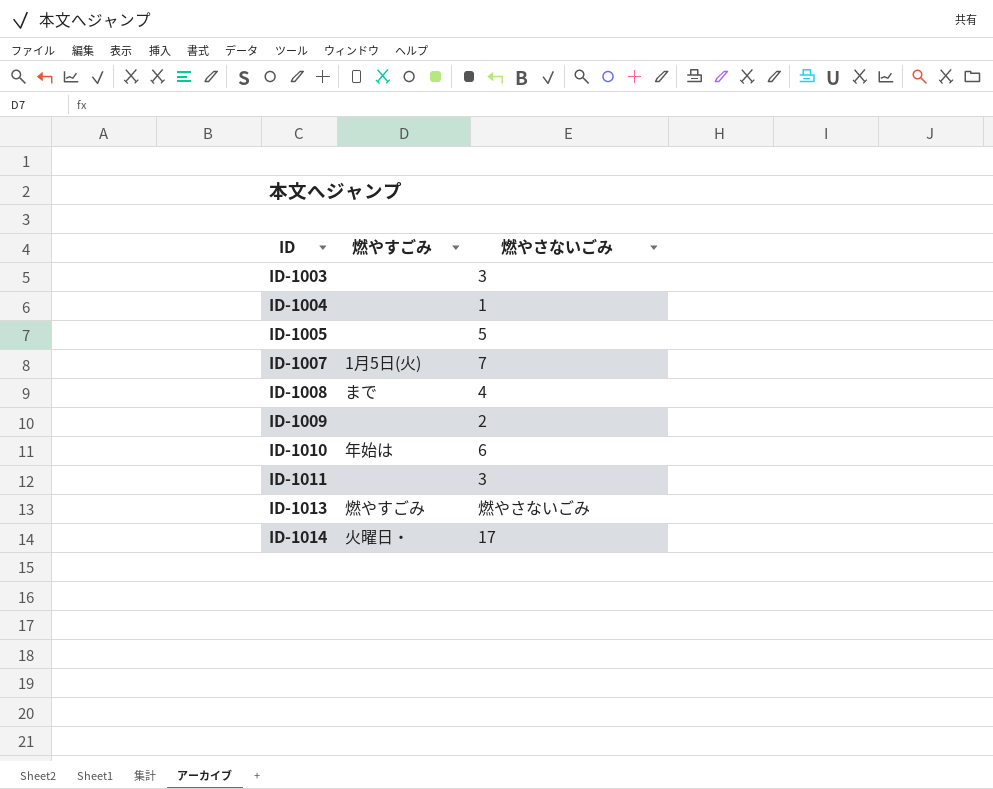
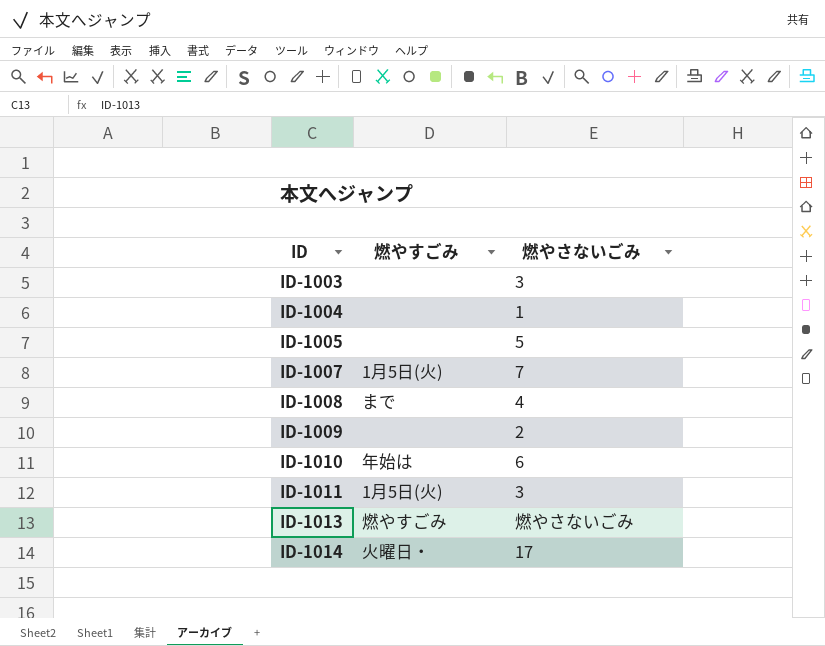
ID-1011 | 燃やすごみ: none -> 1月5日(火)

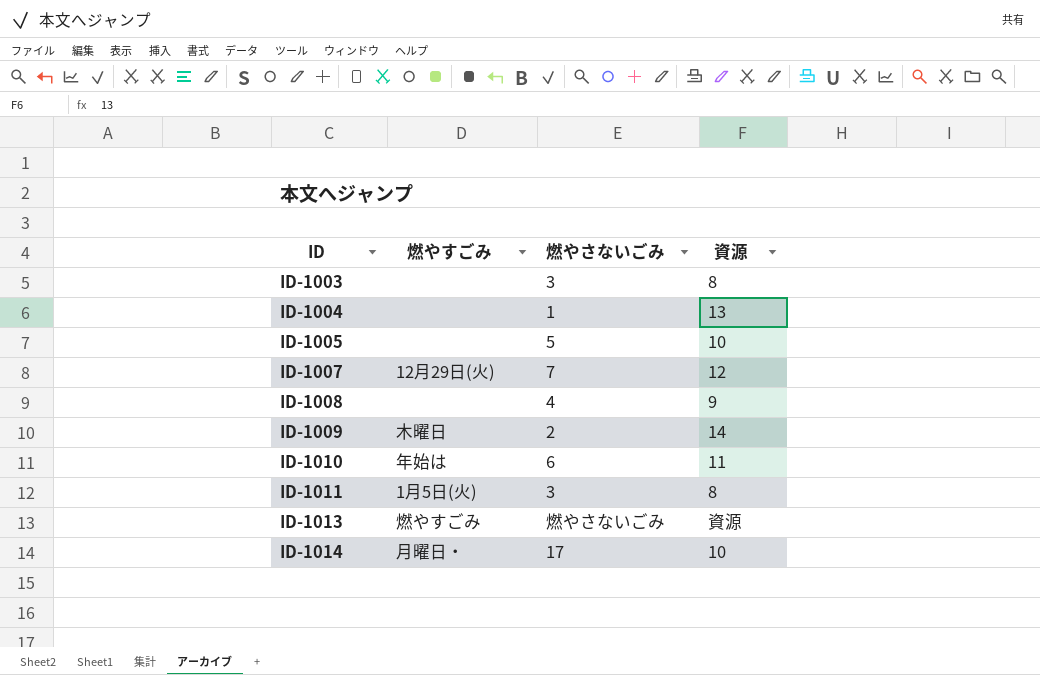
column 資源 | position: none -> 4
ID-1007 | 燃やすごみ: 1月5日(火) -> 12月29日(火)
ID-1008 | 燃やすごみ: まで -> none
ID-1009 | 燃やすごみ: none -> 木曜日
ID-1014 | 燃やすごみ: 火曜日・ -> 月曜日・

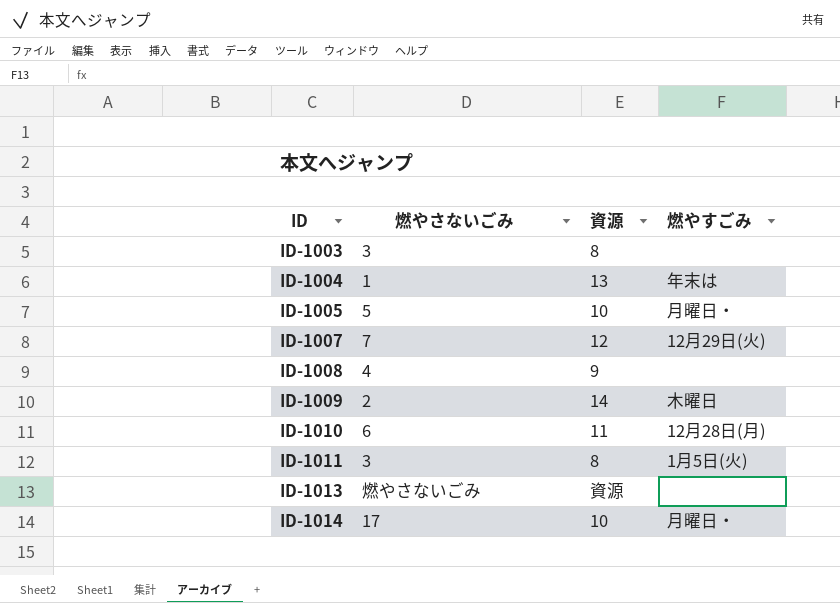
column 燃やすごみ | position: 2 -> 4
ID-1004 | 燃やすごみ: none -> 年末は
ID-1005 | 燃やすごみ: none -> 月曜日・
ID-1010 | 燃やすごみ: 年始は -> 12月28日(月)
ID-1013 | 燃やすごみ: 燃やすごみ -> none

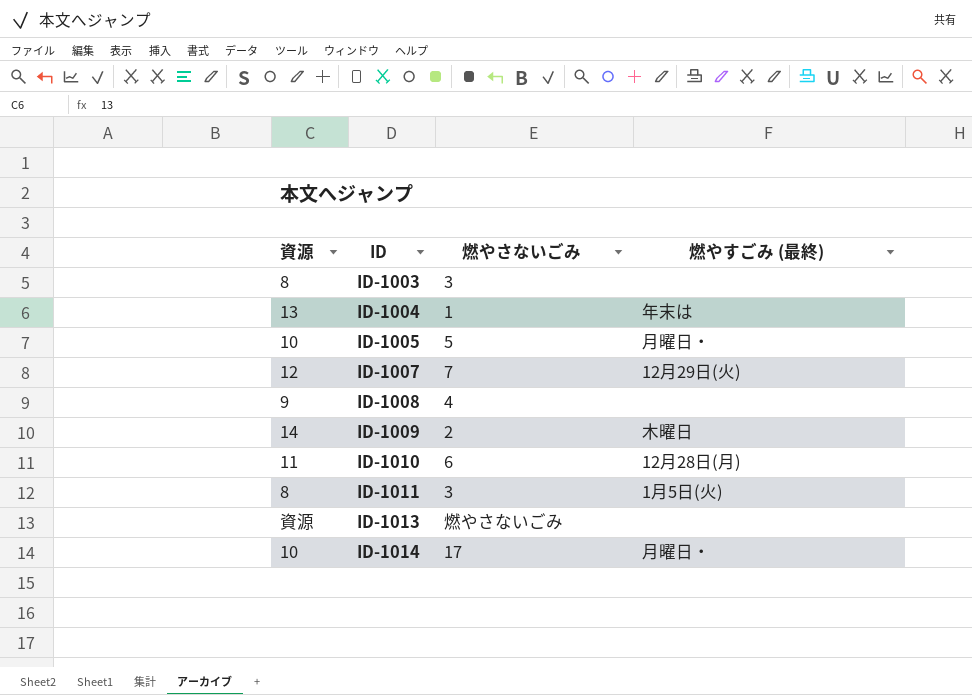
column 資源 | position: 3 -> 1
column name: 燃やすごみ -> 燃やすごみ (最終)

